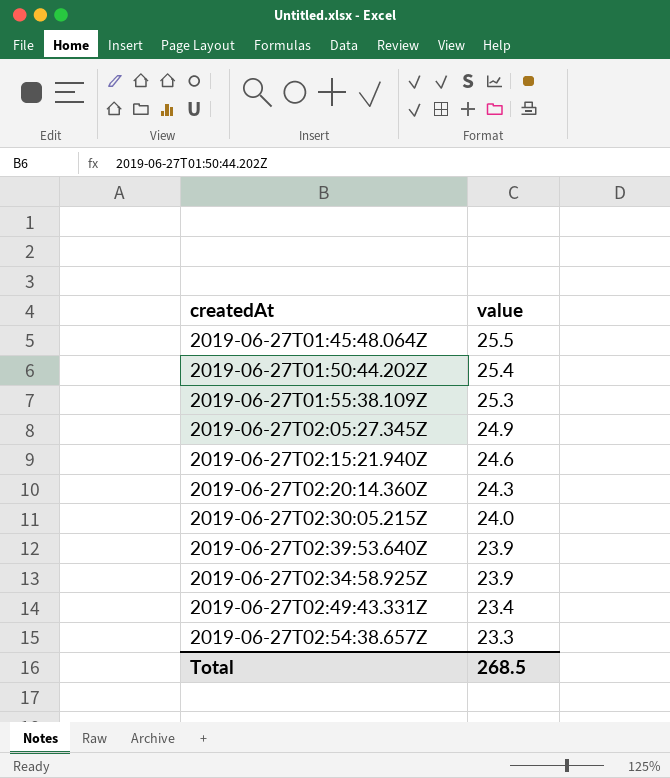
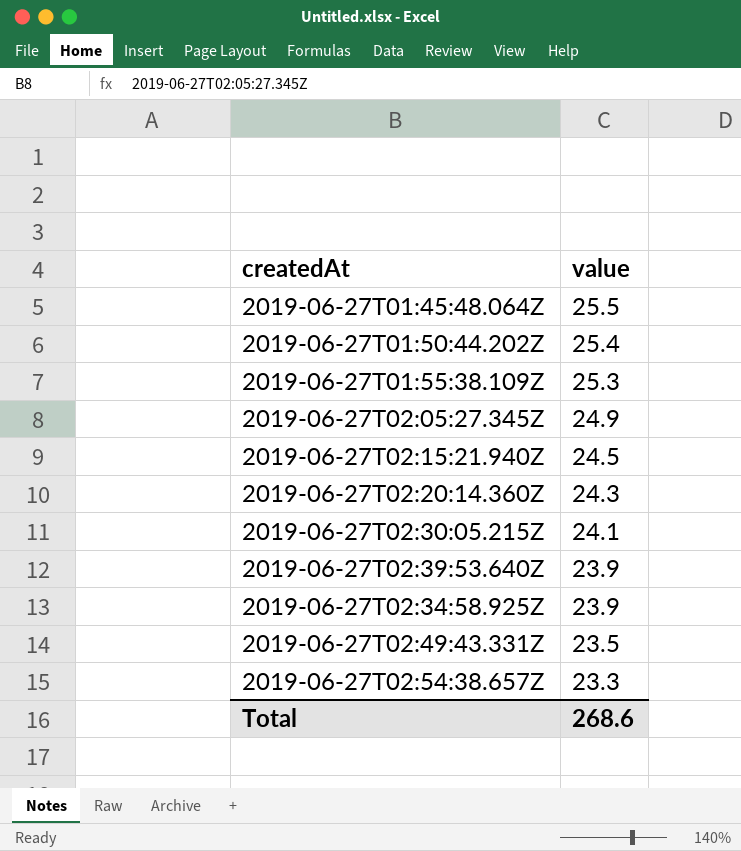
2019-06-27T02:15:21.940Z | value: 24.6 -> 24.5
2019-06-27T02:30:05.215Z | value: 24.0 -> 24.1
2019-06-27T02:49:43.331Z | value: 23.4 -> 23.5
Total | value: 268.5 -> 268.6

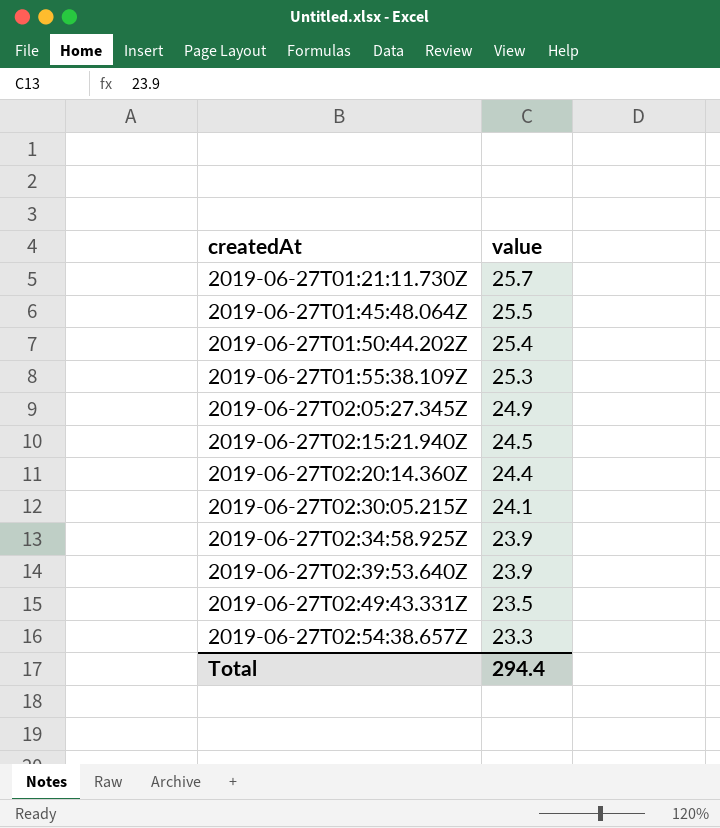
row order: value descending -> createdAt ascending
row 2019-06-27T01:21:11.730Z: none -> 25.7
2019-06-27T02:20:14.360Z | value: 24.3 -> 24.4
Total | value: 268.6 -> 294.4

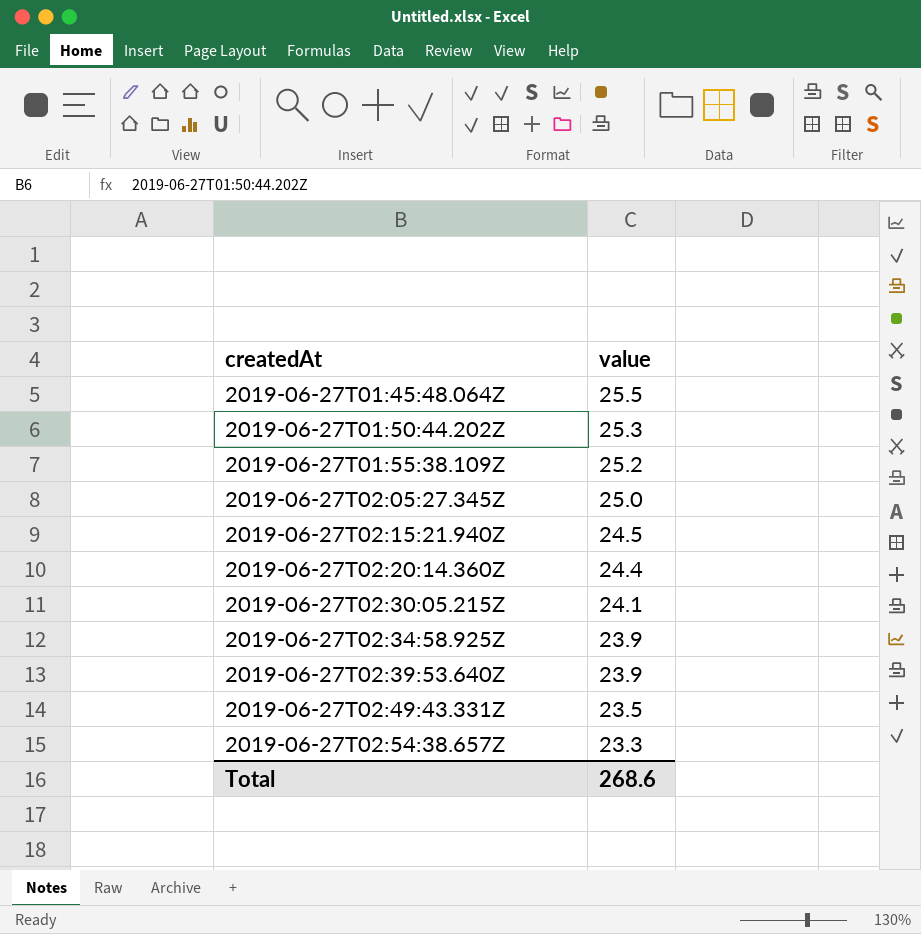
row 2019-06-27T01:21:11.730Z: 25.7 -> none
2019-06-27T01:50:44.202Z | value: 25.4 -> 25.3
2019-06-27T01:55:38.109Z | value: 25.3 -> 25.2
2019-06-27T02:05:27.345Z | value: 24.9 -> 25.0
Total | value: 294.4 -> 268.6

